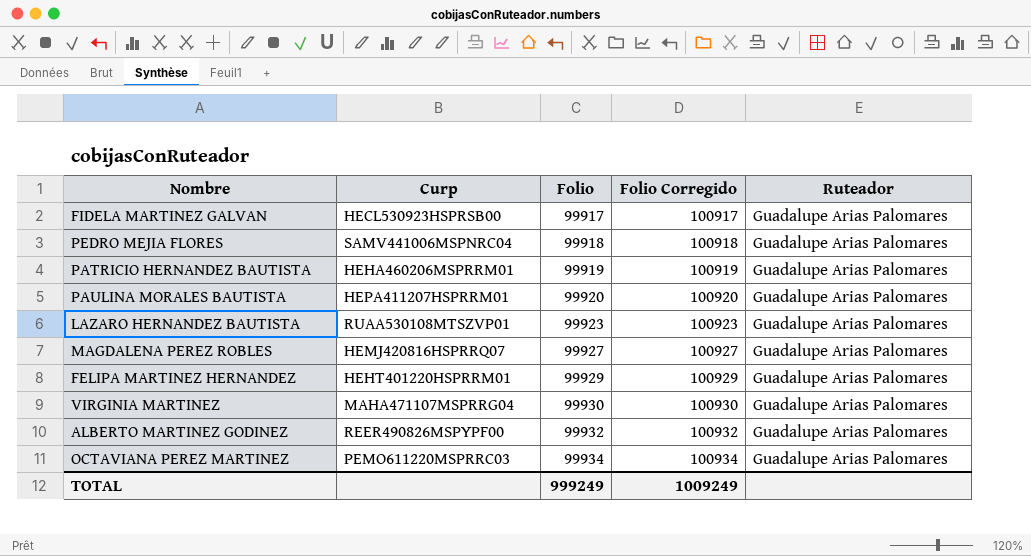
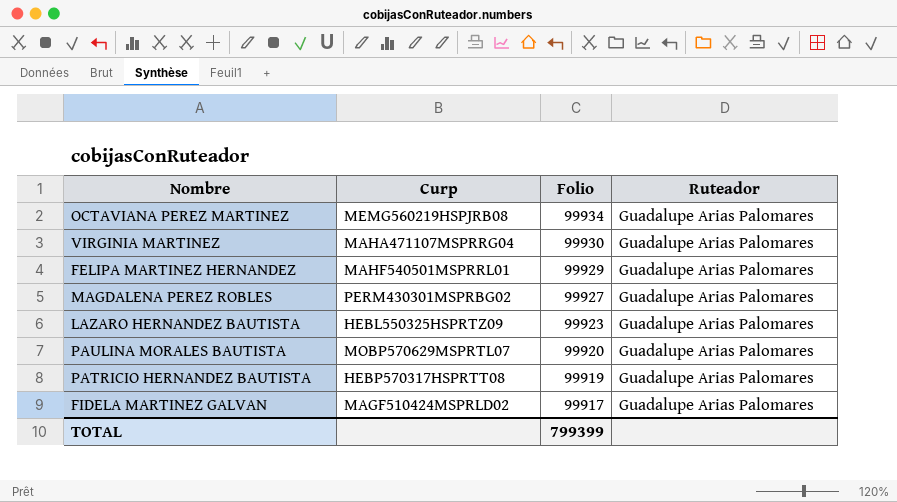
row order: Folio ascending -> Folio descending
column Folio Corregido | formula: [Folio] + 1000 -> none
row PEDRO MEJIA FLORES: SAMV441006MSPNRC04 | 99918 | 100918 | Guadalupe Arias Palomares -> none
row ALBERTO MARTINEZ GODINEZ: REER490826MSPYPF00 | 99932 | 100932 | Guadalupe Arias Palomares -> none
OCTAVIANA PEREZ MARTINEZ | Curp: PEMO611220MSPRRC03 -> MEMG560219HSPJRB08
FELIPA MARTINEZ HERNANDEZ | Curp: HEHT401220HSPRRM01 -> MAHF540501MSPRRL01
MAGDALENA PEREZ ROBLES | Curp: HEMJ420816HSPRRQ07 -> PERM430301MSPRBG02
LAZARO HERNANDEZ BAUTISTA | Curp: RUAA530108MTSZVP01 -> HEBL550325HSPRTZ09
PAULINA MORALES BAUTISTA | Curp: HEPA411207HSPRRM01 -> MOBP570629MSPRTL07
PATRICIO HERNANDEZ BAUTISTA | Curp: HEHA460206MSPRRM01 -> HEBP570317HSPRTT08
FIDELA MARTINEZ GALVAN | Curp: HECL530923HSPRSB00 -> MAGF510424MSPRLD02
TOTAL | Folio: 999249 -> 799399

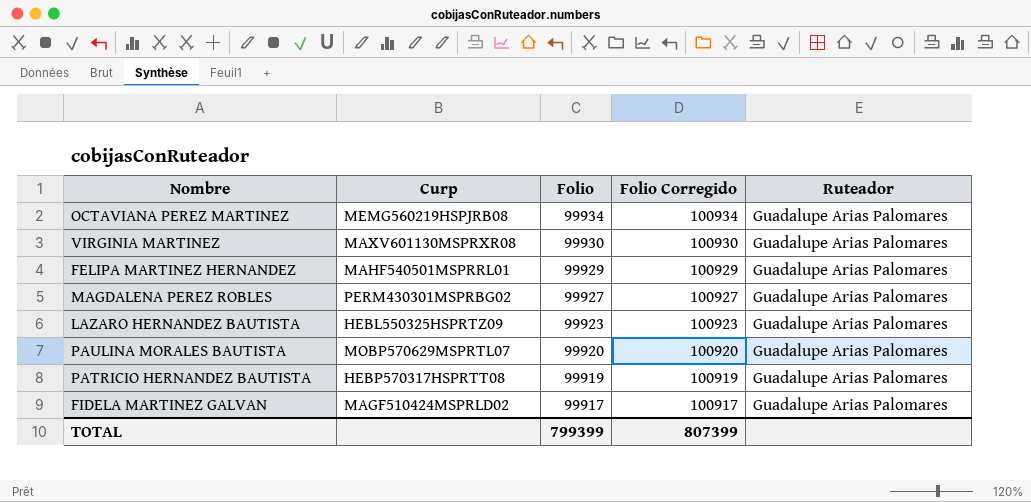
column Folio Corregido | formula: none -> [Folio] + 1000
VIRGINIA MARTINEZ | Curp: MAHA471107MSPRRG04 -> MAXV601130MSPRXR08

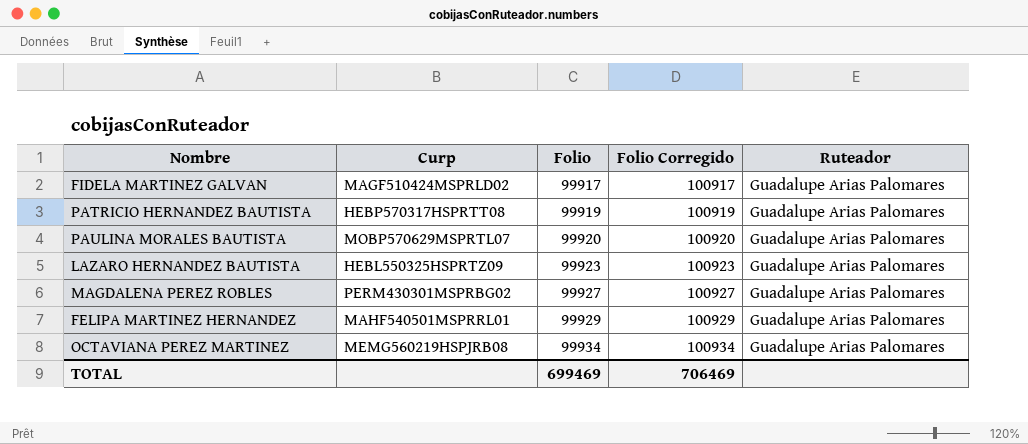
row order: Folio descending -> Folio ascending
row VIRGINIA MARTINEZ: MAXV601130MSPRXR08 | 99930 | 100930 | Guadalupe Arias Palomares -> none
TOTAL | Folio: 799399 -> 699469
TOTAL | Folio Corregido: 807399 -> 706469

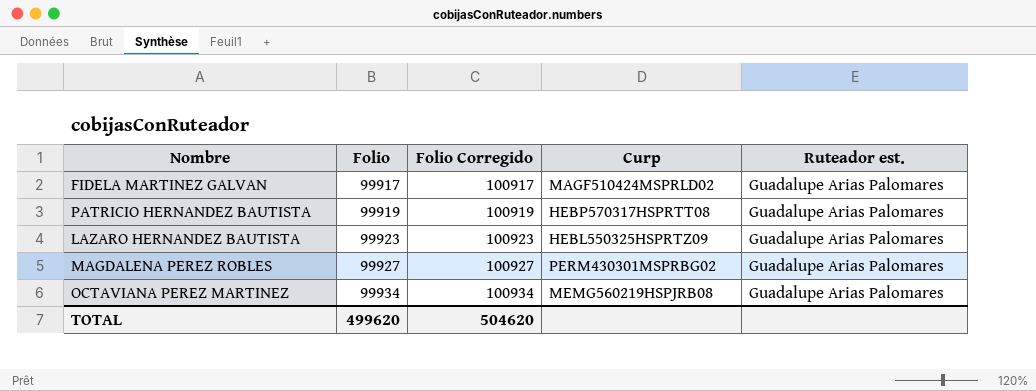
column Curp | position: 2 -> 4
column name: Ruteador -> Ruteador est.
row PAULINA MORALES BAUTISTA: MOBP570629MSPRTL07 | 99920 | 100920 | Guadalupe Arias Palomares -> none
row FELIPA MARTINEZ HERNANDEZ: MAHF540501MSPRRL01 | 99929 | 100929 | Guadalupe Arias Palomares -> none
TOTAL | Folio: 699469 -> 499620
TOTAL | Folio Corregido: 706469 -> 504620

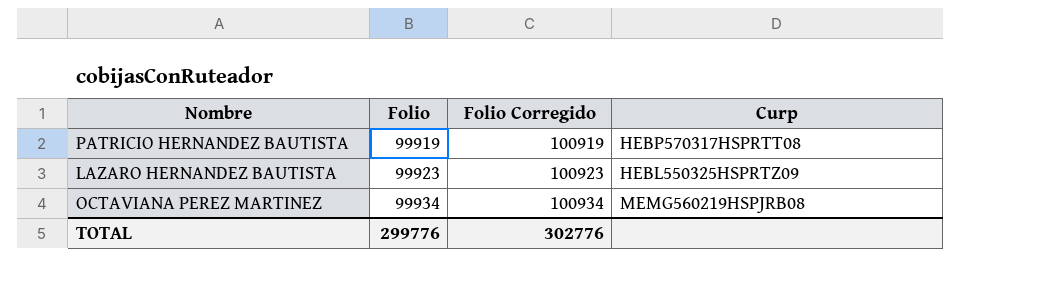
column Ruteador est. | position: 5 -> none
row FIDELA MARTINEZ GALVAN: 99917 | 100917 | MAGF510424MSPRLD02 | Guadalupe Arias Palomares -> none
row MAGDALENA PEREZ ROBLES: 99927 | 100927 | PERM430301MSPRBG02 | Guadalupe Arias Palomares -> none
TOTAL | Folio: 499620 -> 299776
TOTAL | Folio Corregido: 504620 -> 302776

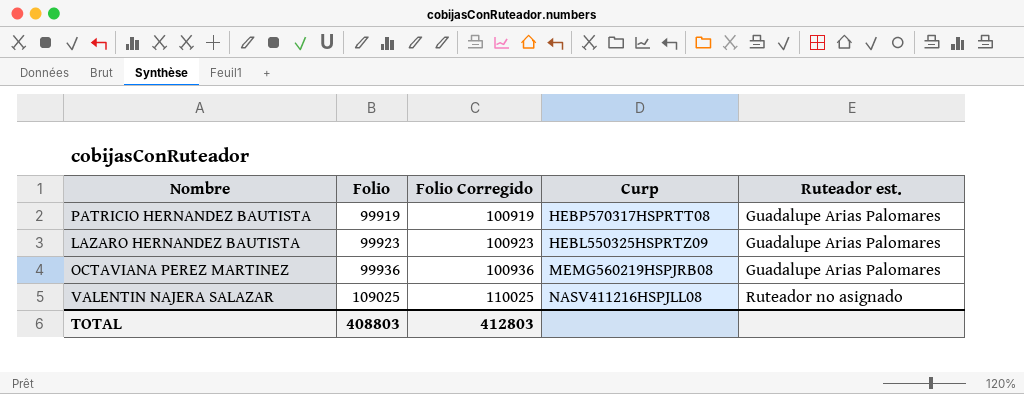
column Ruteador est. | position: none -> 5
OCTAVIANA PEREZ MARTINEZ | Folio: 99934 -> 99936
OCTAVIANA PEREZ MARTINEZ | Folio Corregido: 100934 -> 100936
row VALENTIN NAJERA SALAZAR: none -> 109025 | 110025 | NASV411216HSPJLL08 | Ruteador no asignado
TOTAL | Folio: 299776 -> 408803
TOTAL | Folio Corregido: 302776 -> 412803

